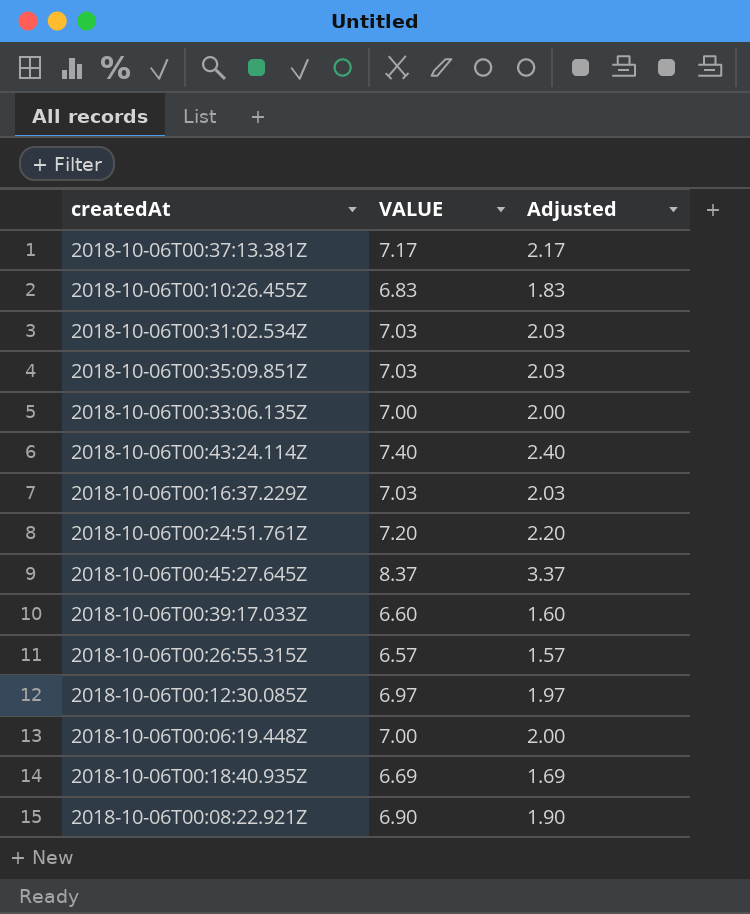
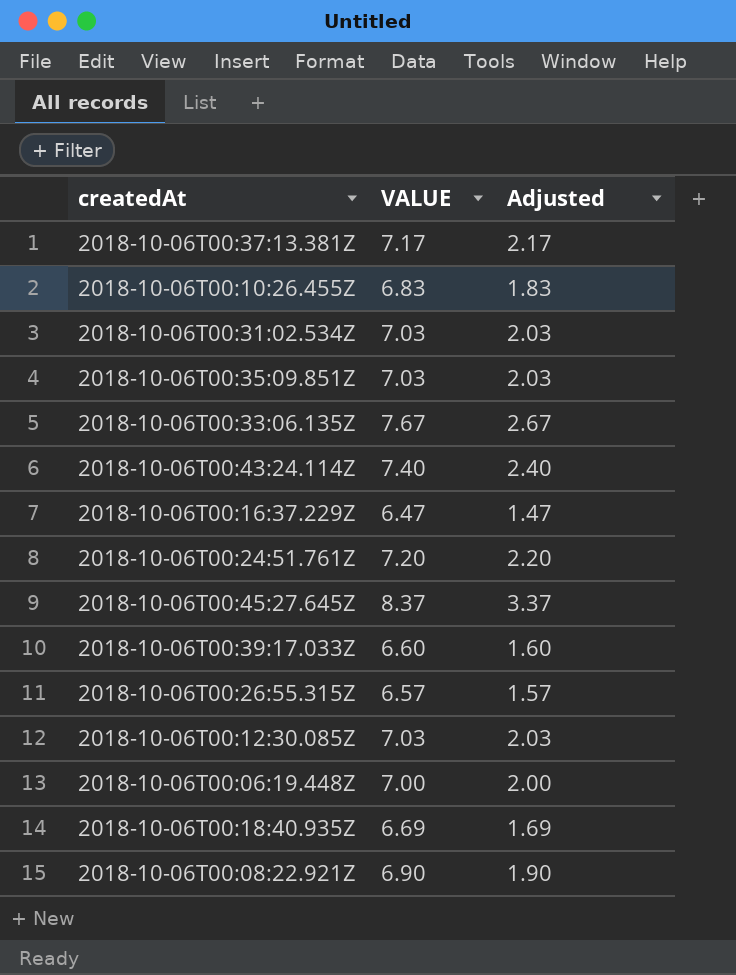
2018-10-06T00:33:06.135Z | VALUE: 7.00 -> 7.67
2018-10-06T00:33:06.135Z | Adjusted: 2.00 -> 2.67
2018-10-06T00:16:37.229Z | VALUE: 7.03 -> 6.47
2018-10-06T00:16:37.229Z | Adjusted: 2.03 -> 1.47
2018-10-06T00:12:30.085Z | VALUE: 6.97 -> 7.03
2018-10-06T00:12:30.085Z | Adjusted: 1.97 -> 2.03

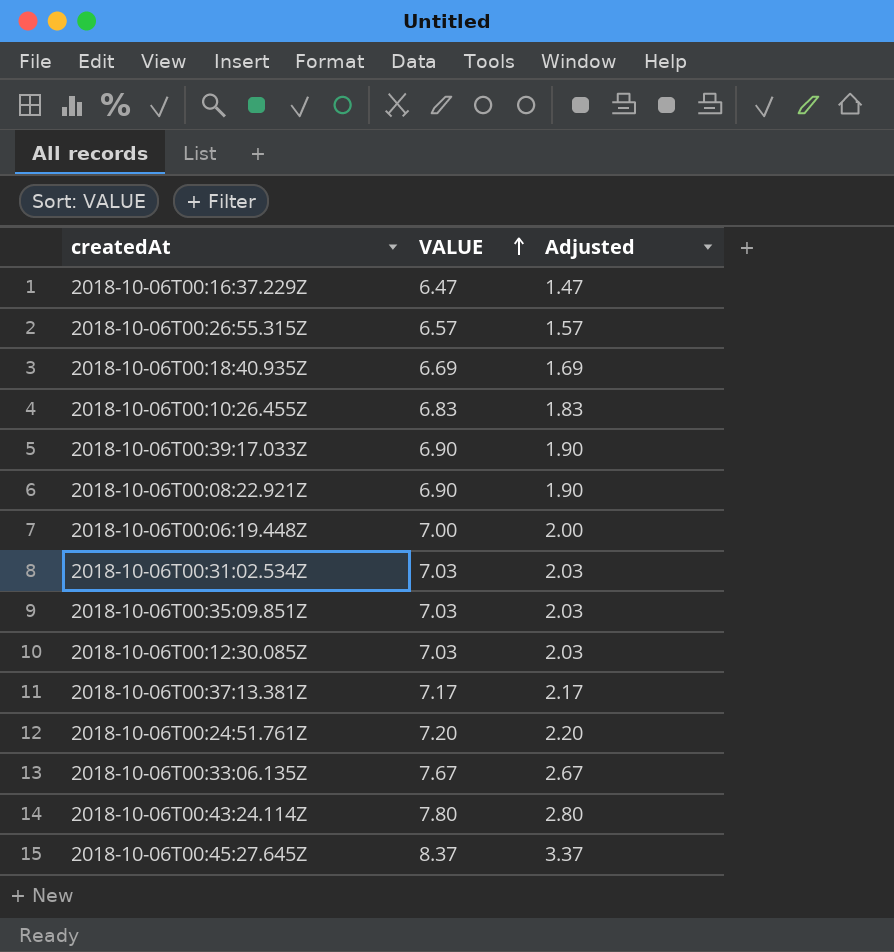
row order: none -> VALUE ascending
2018-10-06T00:39:17.033Z | VALUE: 6.60 -> 6.90
2018-10-06T00:39:17.033Z | Adjusted: 1.60 -> 1.90
2018-10-06T00:43:24.114Z | VALUE: 7.40 -> 7.80
2018-10-06T00:43:24.114Z | Adjusted: 2.40 -> 2.80

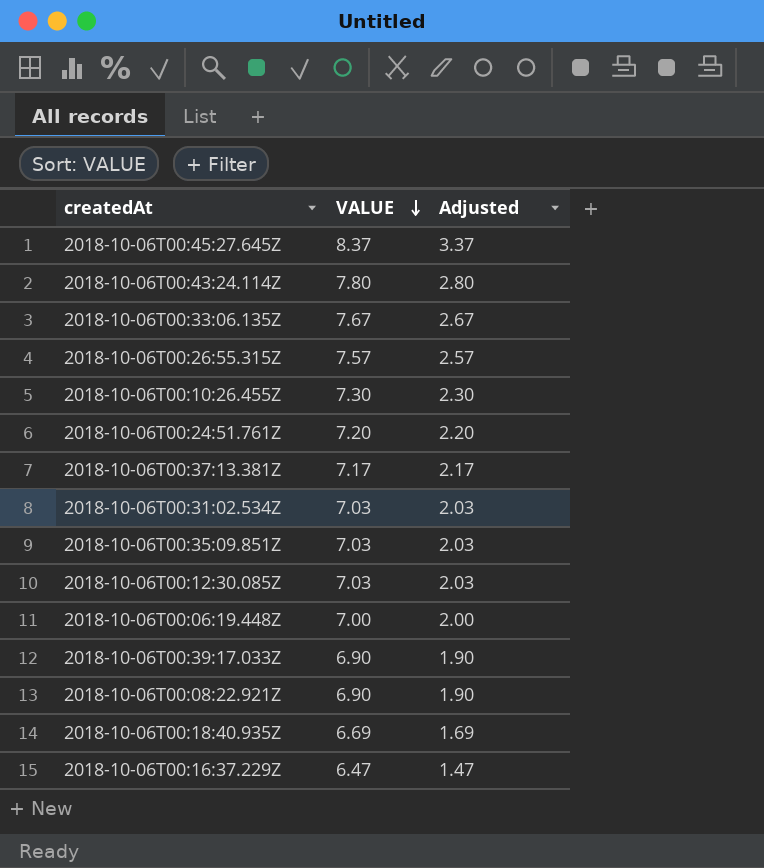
row order: VALUE ascending -> VALUE descending
2018-10-06T00:26:55.315Z | VALUE: 6.57 -> 7.57
2018-10-06T00:26:55.315Z | Adjusted: 1.57 -> 2.57
2018-10-06T00:10:26.455Z | VALUE: 6.83 -> 7.30
2018-10-06T00:10:26.455Z | Adjusted: 1.83 -> 2.30

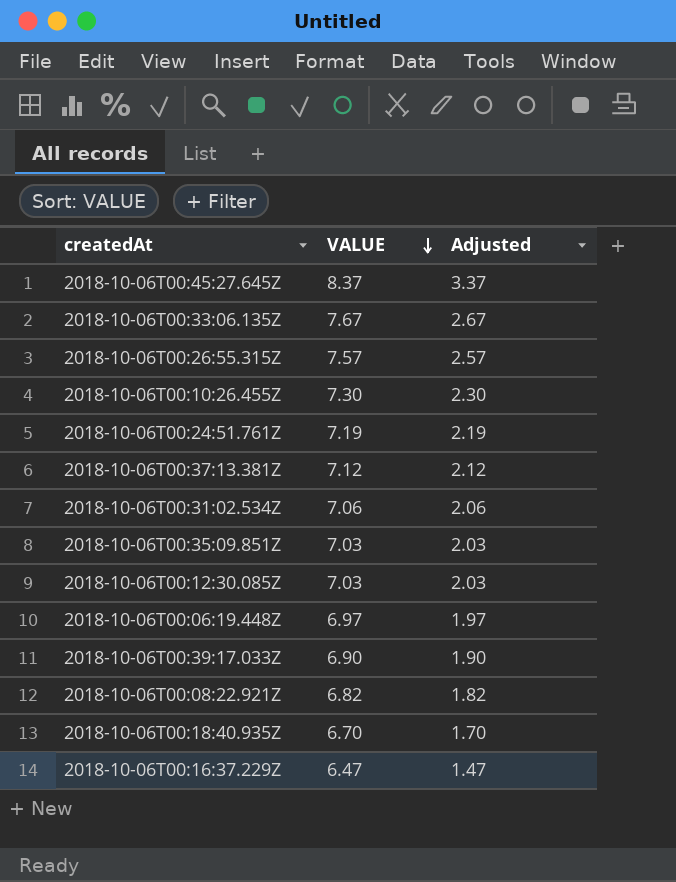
row 2018-10-06T00:43:24.114Z: 7.80 | 2.80 -> none
2018-10-06T00:24:51.761Z | VALUE: 7.20 -> 7.19
2018-10-06T00:24:51.761Z | Adjusted: 2.20 -> 2.19
2018-10-06T00:37:13.381Z | VALUE: 7.17 -> 7.12
2018-10-06T00:37:13.381Z | Adjusted: 2.17 -> 2.12
2018-10-06T00:31:02.534Z | VALUE: 7.03 -> 7.06
2018-10-06T00:31:02.534Z | Adjusted: 2.03 -> 2.06
2018-10-06T00:06:19.448Z | VALUE: 7.00 -> 6.97
2018-10-06T00:06:19.448Z | Adjusted: 2.00 -> 1.97
2018-10-06T00:08:22.921Z | VALUE: 6.90 -> 6.82
2018-10-06T00:08:22.921Z | Adjusted: 1.90 -> 1.82
2018-10-06T00:18:40.935Z | VALUE: 6.69 -> 6.70
2018-10-06T00:18:40.935Z | Adjusted: 1.69 -> 1.70

